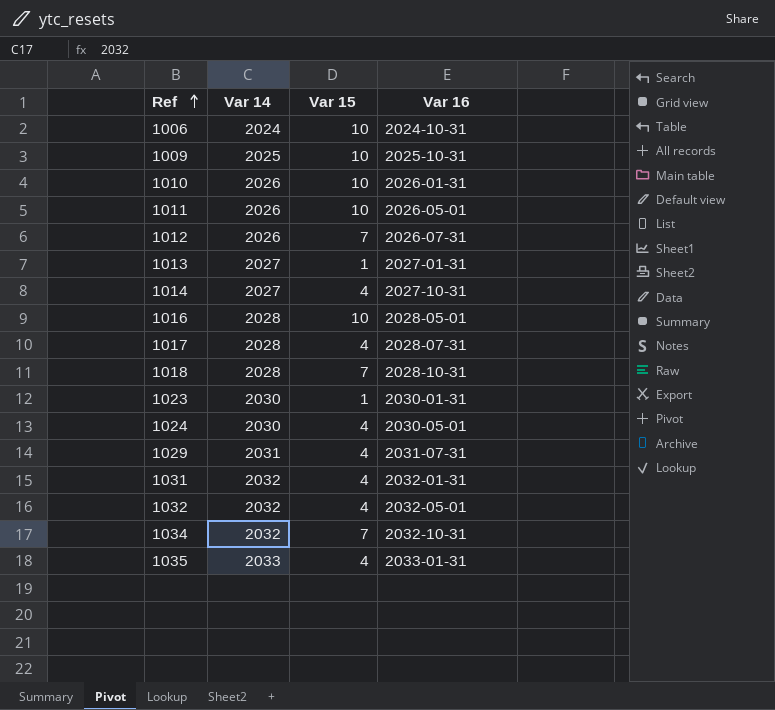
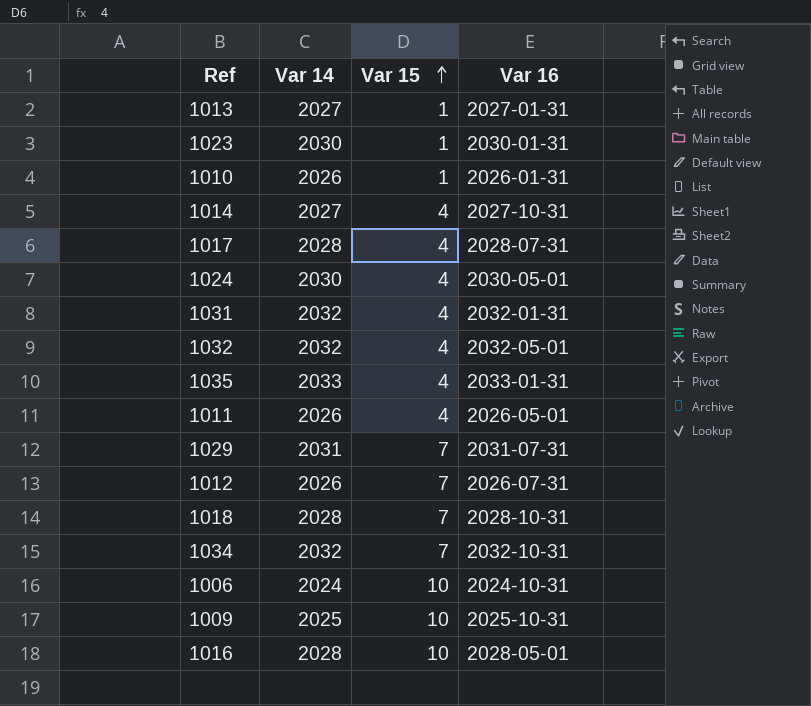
row order: Ref ascending -> Var 15 ascending
1010 | Var 15: 10 -> 1
1011 | Var 15: 10 -> 4
1029 | Var 15: 4 -> 7

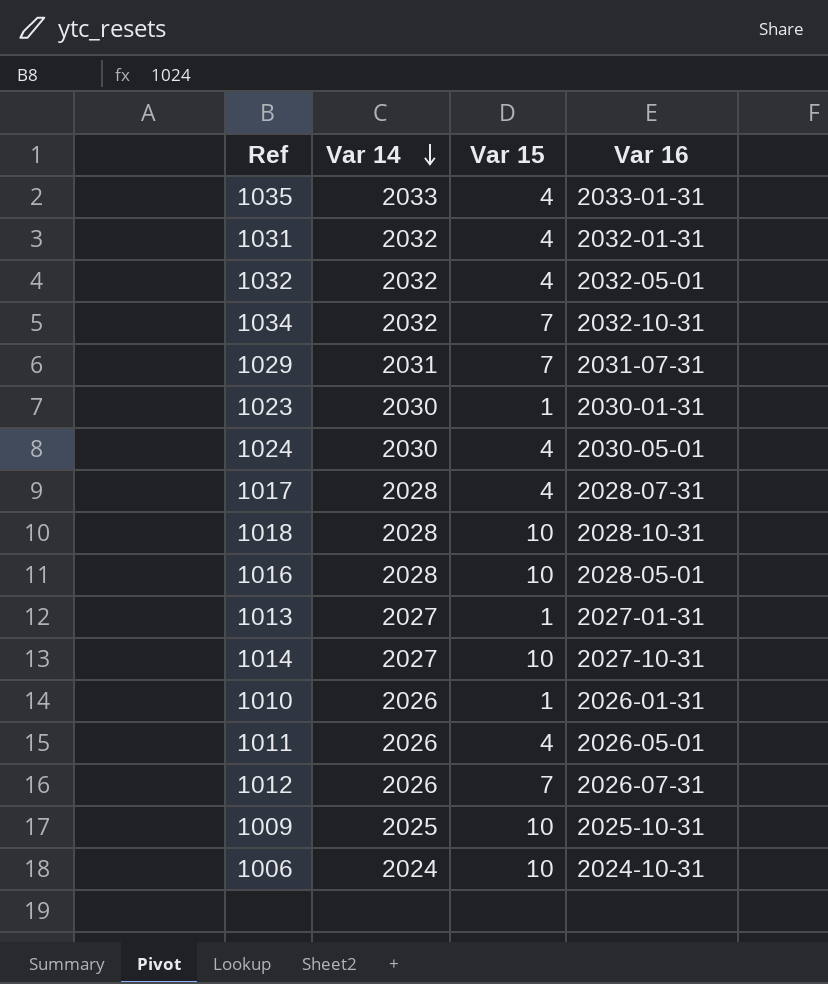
row order: Var 15 ascending -> Var 14 descending
1018 | Var 15: 7 -> 10
1014 | Var 15: 4 -> 10

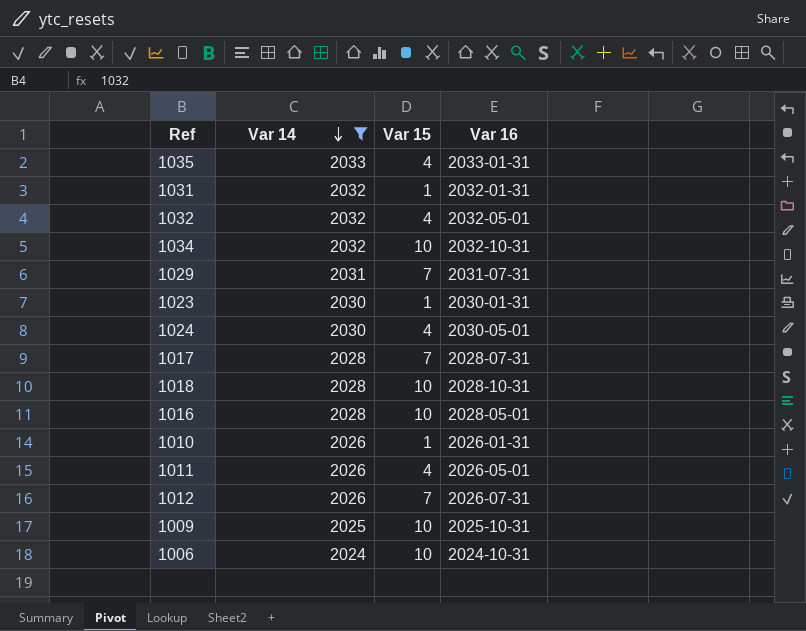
filter: none -> Var 14 != 2027
1031 | Var 15: 4 -> 1
1034 | Var 15: 7 -> 10
1017 | Var 15: 4 -> 7

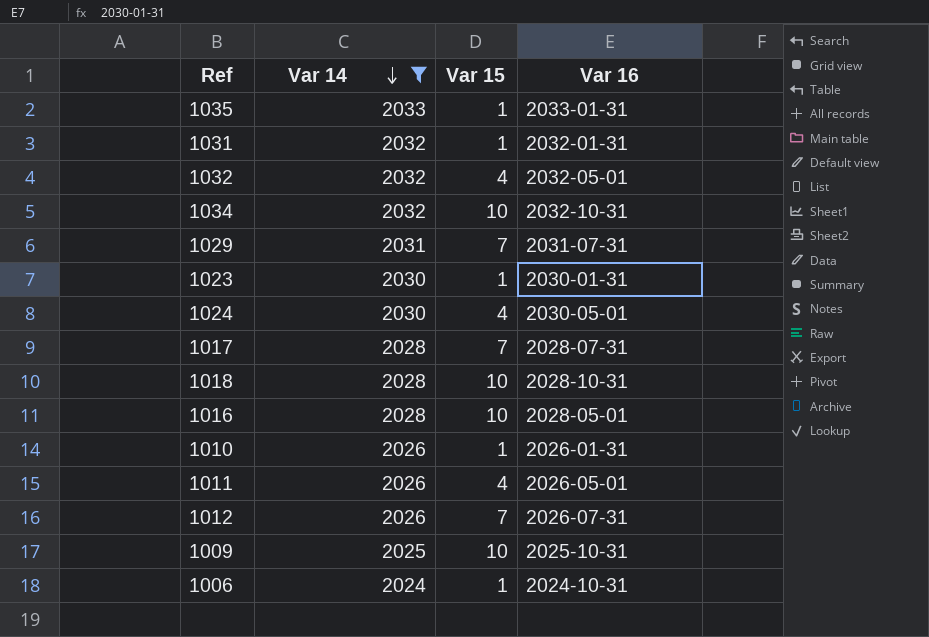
1035 | Var 15: 4 -> 1
1006 | Var 15: 10 -> 1

